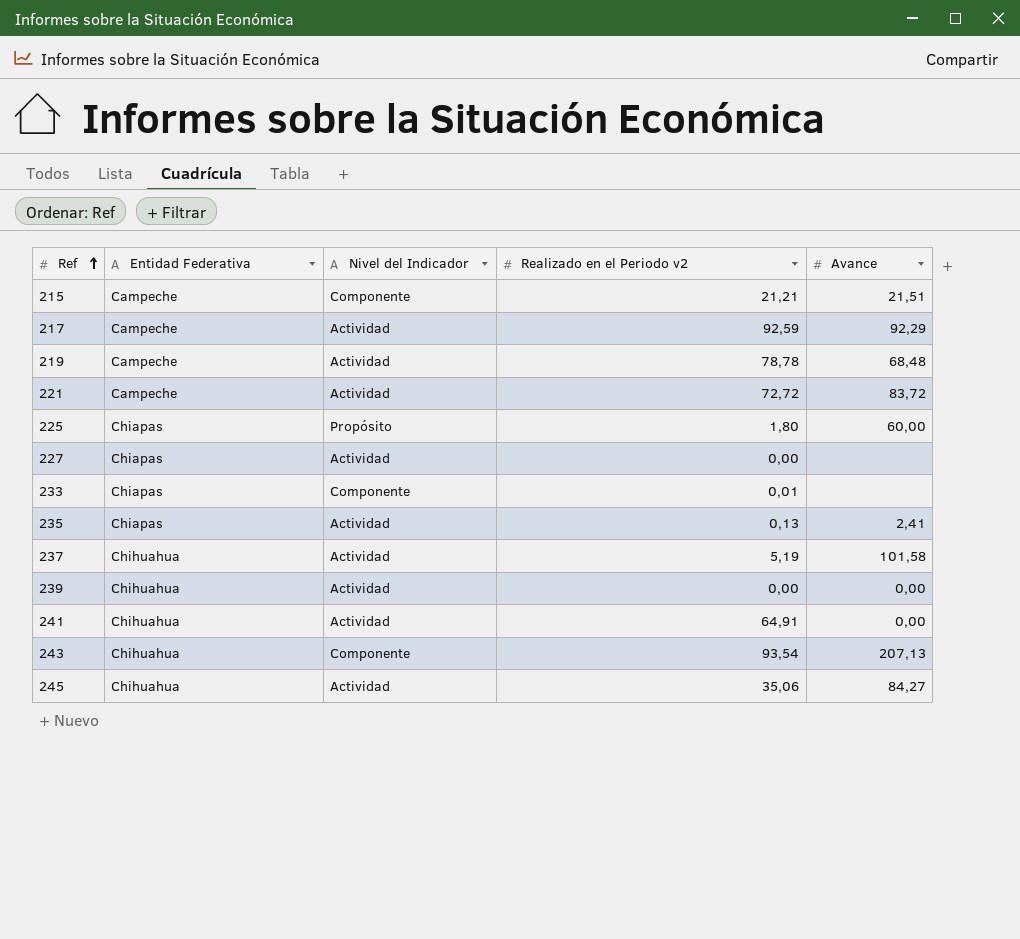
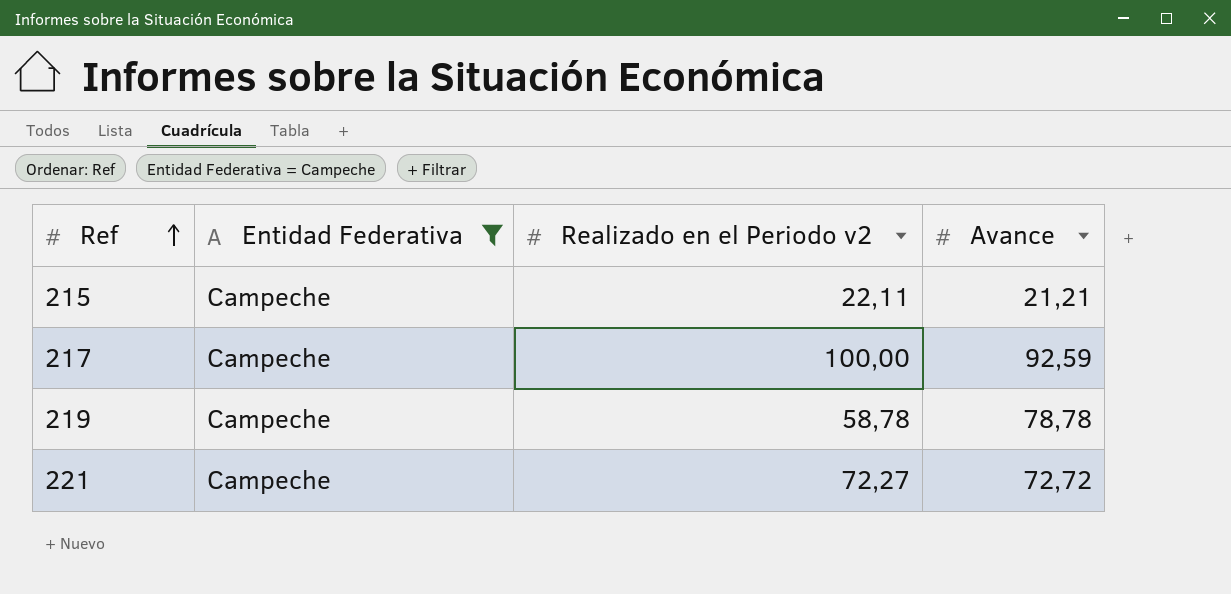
filter: none -> Entidad Federativa = Campeche
column Nivel del Indicador | position: 3 -> none
215 | Realizado en el Periodo v2: 21,21 -> 22,11
215 | Avance: 21,51 -> 21,21
217 | Realizado en el Periodo v2: 92,59 -> 100,00
217 | Avance: 92,29 -> 92,59
219 | Realizado en el Periodo v2: 78,78 -> 58,78
219 | Avance: 68,48 -> 78,78
221 | Realizado en el Periodo v2: 72,72 -> 72,27
221 | Avance: 83,72 -> 72,72

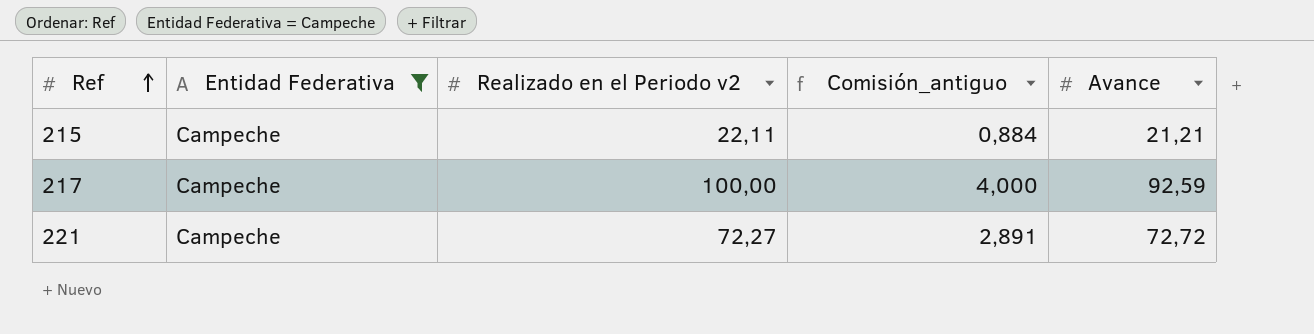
column Comisión_antiguo | formula: none -> [Realizado en el Periodo v2] * 0,04
row 219: Campeche | 58,78 | 78,78 -> none

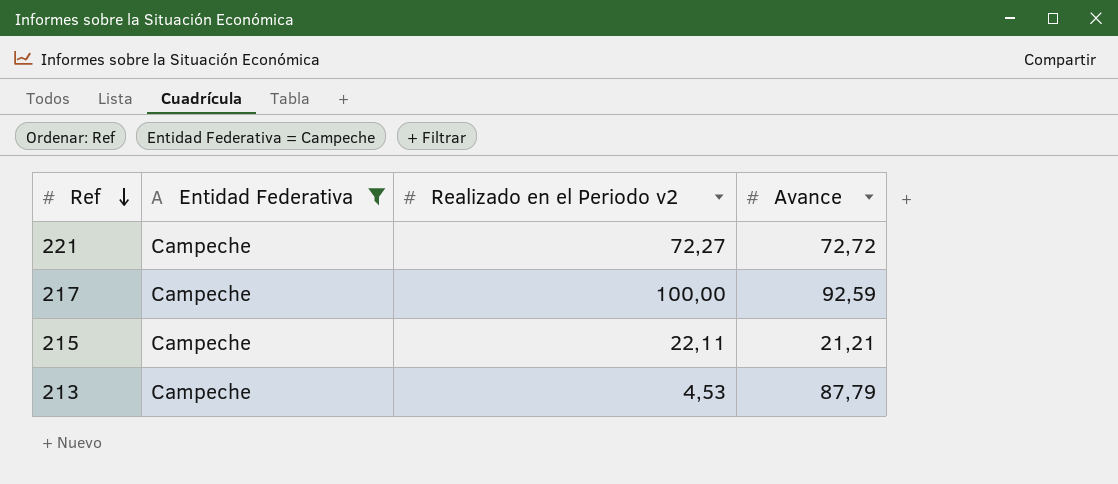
row order: Ref ascending -> Ref descending
column Comisión_antiguo | formula: [Realizado en el Periodo v2] * 0,04 -> none
row 213: none -> Campeche | 4,53 | 87,79

